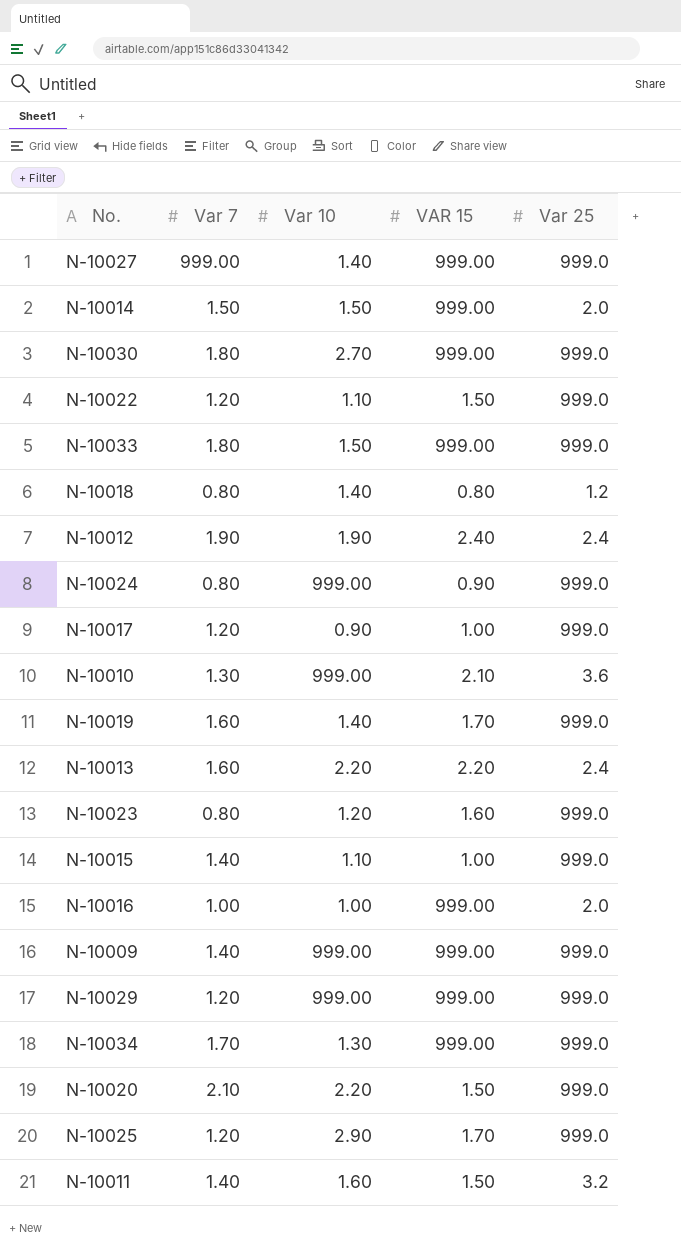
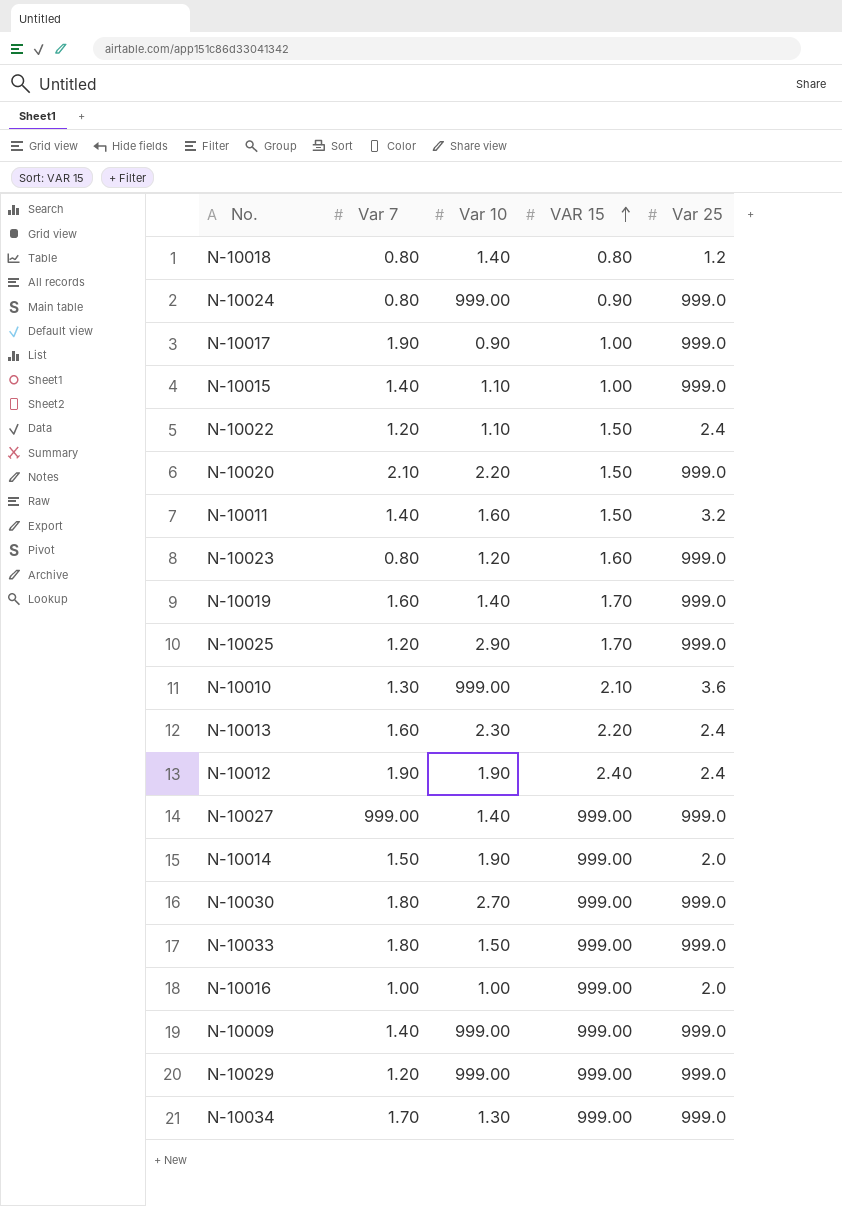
row order: none -> VAR 15 ascending
N-10017 | Var 7: 1.20 -> 1.90
N-10022 | Var 25: 999.0 -> 2.4
N-10013 | Var 10: 2.20 -> 2.30
N-10014 | Var 10: 1.50 -> 1.90

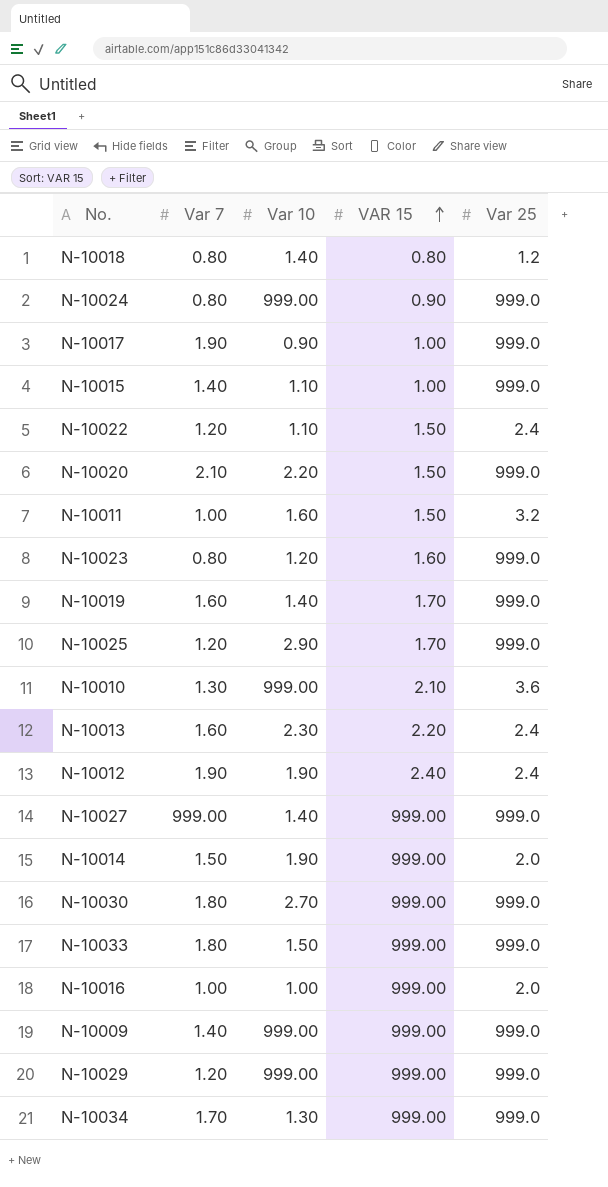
N-10011 | Var 7: 1.40 -> 1.00

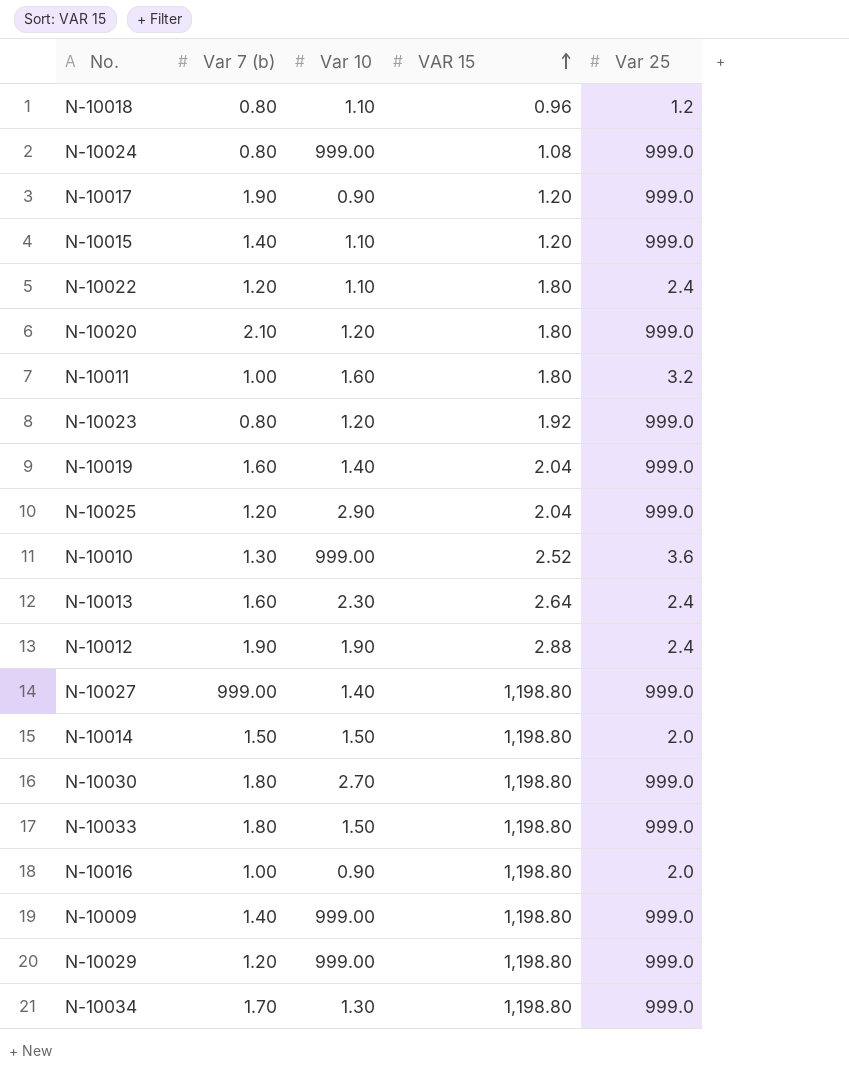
column name: Var 7 -> Var 7 (b)
N-10018 | Var 10: 1.40 -> 1.10
N-10018 | VAR 15: 0.80 -> 0.96
N-10024 | VAR 15: 0.90 -> 1.08
N-10017 | VAR 15: 1.00 -> 1.20
N-10015 | VAR 15: 1.00 -> 1.20
N-10022 | VAR 15: 1.50 -> 1.80
N-10020 | Var 10: 2.20 -> 1.20
N-10020 | VAR 15: 1.50 -> 1.80
N-10011 | VAR 15: 1.50 -> 1.80
N-10023 | VAR 15: 1.60 -> 1.92
N-10019 | VAR 15: 1.70 -> 2.04
N-10025 | VAR 15: 1.70 -> 2.04
N-10010 | VAR 15: 2.10 -> 2.52
N-10013 | VAR 15: 2.20 -> 2.64
N-10012 | VAR 15: 2.40 -> 2.88
N-10027 | VAR 15: 999.00 -> 1,198.80
N-10014 | Var 10: 1.90 -> 1.50
N-10014 | VAR 15: 999.00 -> 1,198.80
N-10030 | VAR 15: 999.00 -> 1,198.80
N-10033 | VAR 15: 999.00 -> 1,198.80
N-10016 | Var 10: 1.00 -> 0.90
N-10016 | VAR 15: 999.00 -> 1,198.80
N-10009 | VAR 15: 999.00 -> 1,198.80
N-10029 | VAR 15: 999.00 -> 1,198.80
N-10034 | VAR 15: 999.00 -> 1,198.80

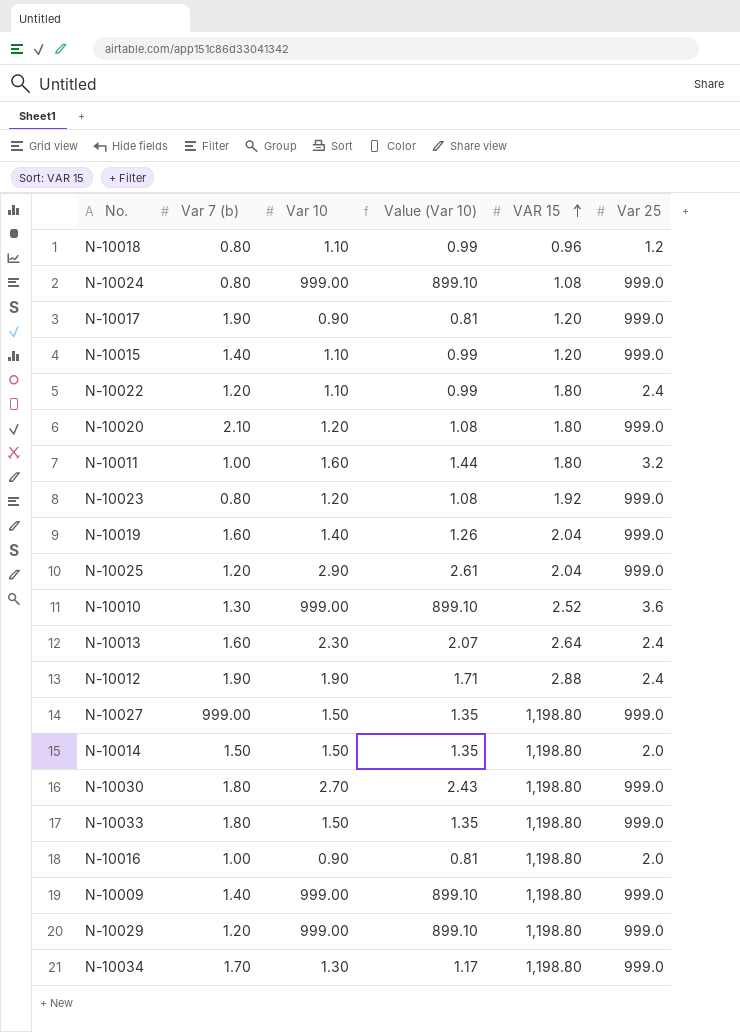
column Value (Var 10) | formula: none -> [Var 10] * 0.9
N-10027 | Var 10: 1.40 -> 1.50

